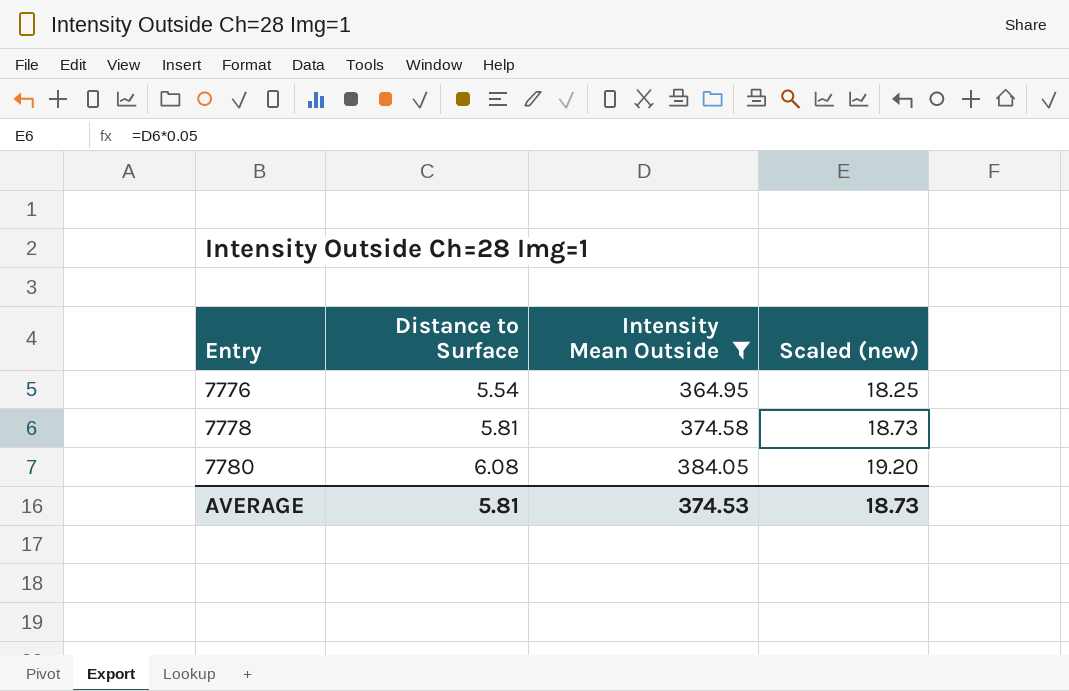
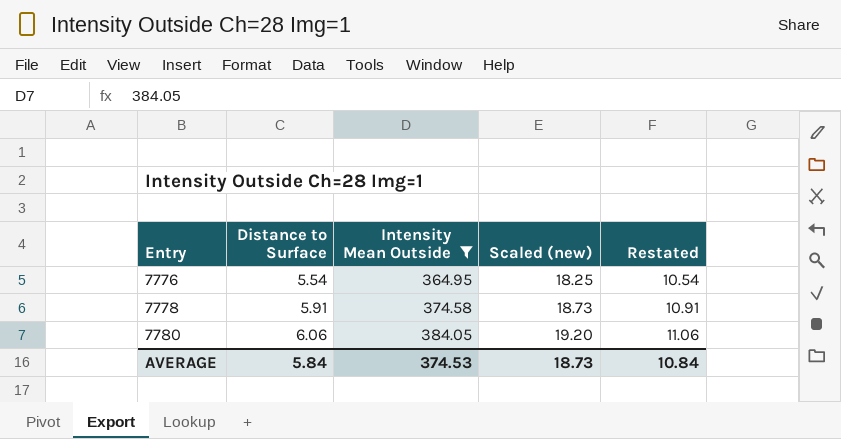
column Restated | formula: none -> [Distance to Surface] + 5
7778 | Distance to Surface: 5.81 -> 5.91
7780 | Distance to Surface: 6.08 -> 6.06
AVERAGE | Distance to Surface: 5.81 -> 5.84

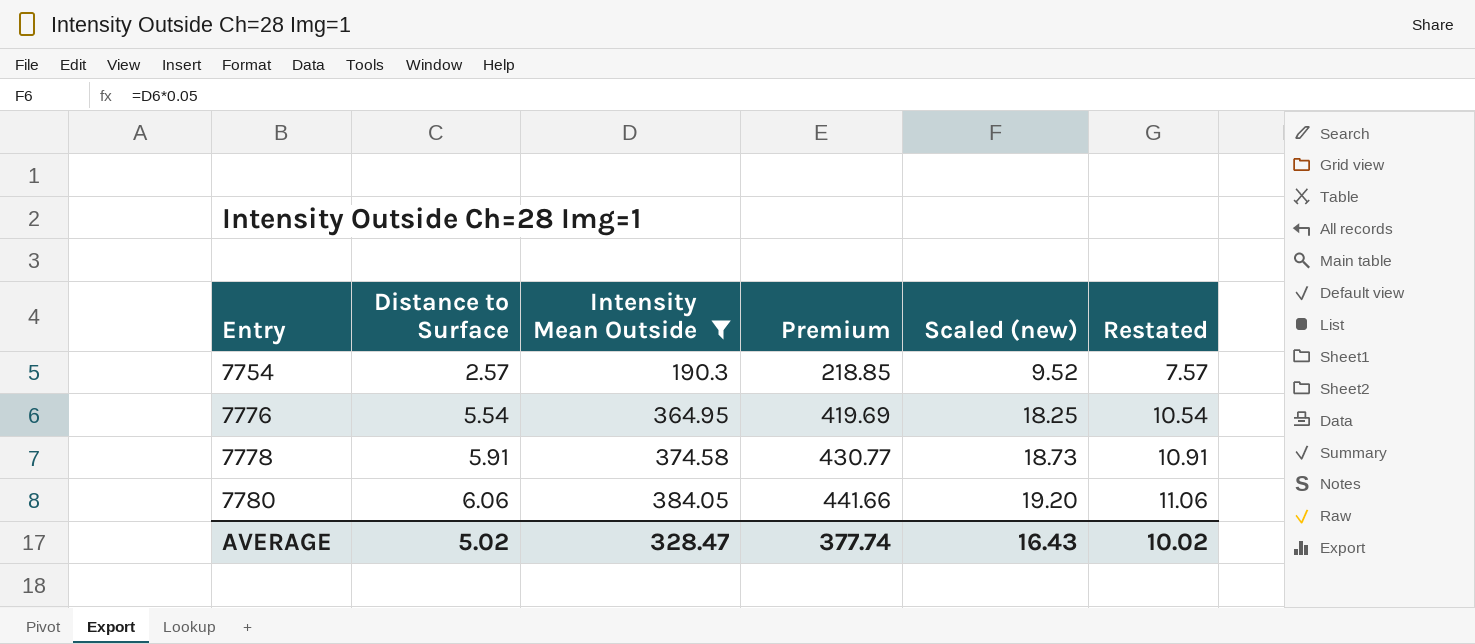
column Premium | formula: none -> [Intensity Mean Outside] * 1.15
row 7754: none -> 2.57 | 190.3 | 218.85 | 9.52 | 7.57
AVERAGE | Distance to Surface: 5.84 -> 5.02
AVERAGE | Intensity Mean Outside: 374.53 -> 328.47
AVERAGE | Scaled (new): 18.73 -> 16.43
AVERAGE | Restated: 10.84 -> 10.02

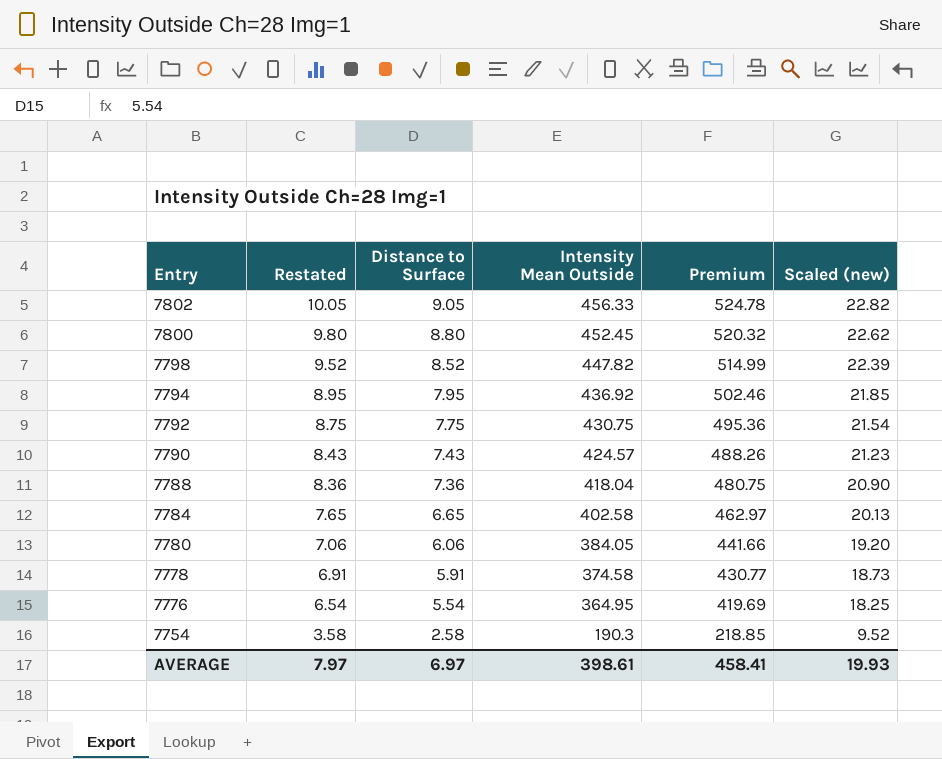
filter: Intensity Mean Outside <= 384.05 -> none
row order: Entry ascending -> Entry descending
column Restated | formula: [Distance to Surface] + 5 -> [Distance to Surface] + 1
column Restated | position: 6 -> 2
7754 | Distance to Surface: 2.57 -> 2.58
AVERAGE | Restated: 10.02 -> 7.97
AVERAGE | Distance to Surface: 5.02 -> 6.97
AVERAGE | Intensity Mean Outside: 328.47 -> 398.61
AVERAGE | Premium: 377.74 -> 458.41
AVERAGE | Scaled (new): 16.43 -> 19.93

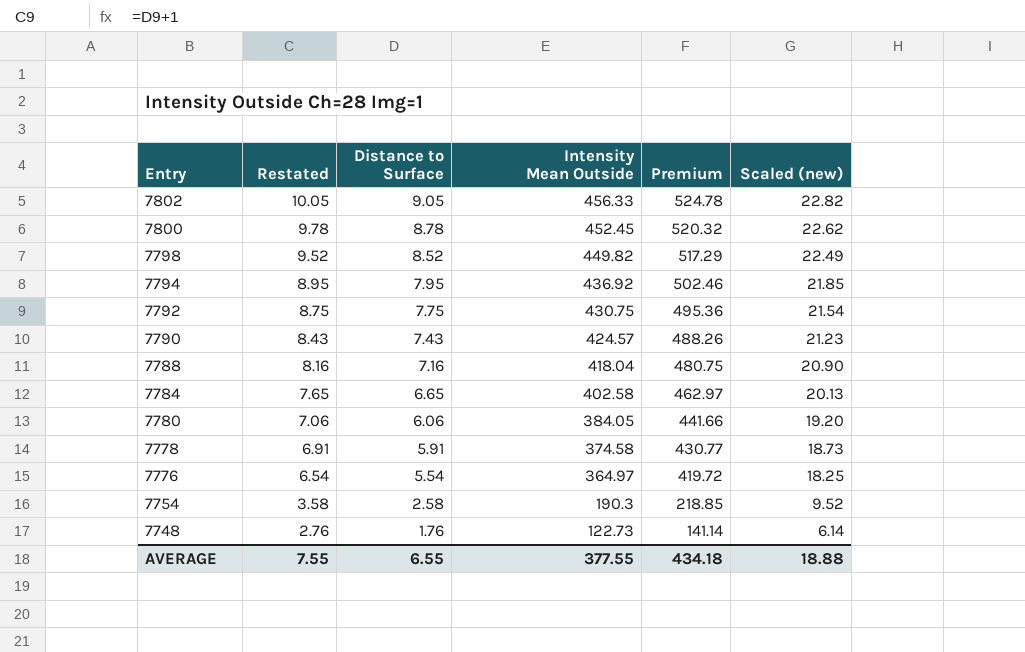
7800 | Restated: 9.80 -> 9.78
7800 | Distance to Surface: 8.80 -> 8.78
7798 | Intensity Mean Outside: 447.82 -> 449.82
7798 | Premium: 514.99 -> 517.29
7798 | Scaled (new): 22.39 -> 22.49
7788 | Restated: 8.36 -> 8.16
7788 | Distance to Surface: 7.36 -> 7.16
7776 | Intensity Mean Outside: 364.95 -> 364.97
7776 | Premium: 419.69 -> 419.72
row 7748: none -> 2.76 | 1.76 | 122.73 | 141.14 | 6.14
AVERAGE | Restated: 7.97 -> 7.55
AVERAGE | Distance to Surface: 6.97 -> 6.55
AVERAGE | Intensity Mean Outside: 398.61 -> 377.55
AVERAGE | Premium: 458.41 -> 434.18
AVERAGE | Scaled (new): 19.93 -> 18.88

